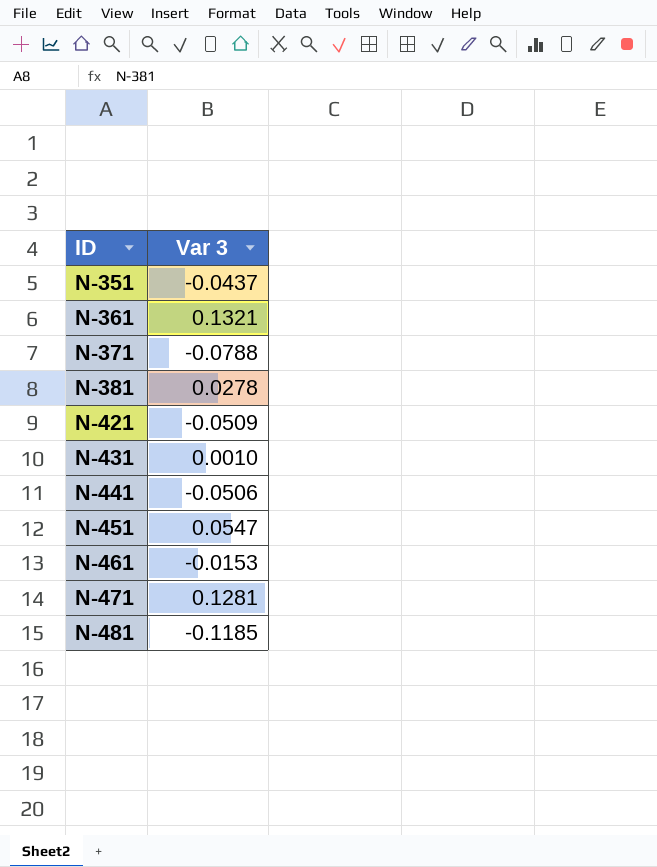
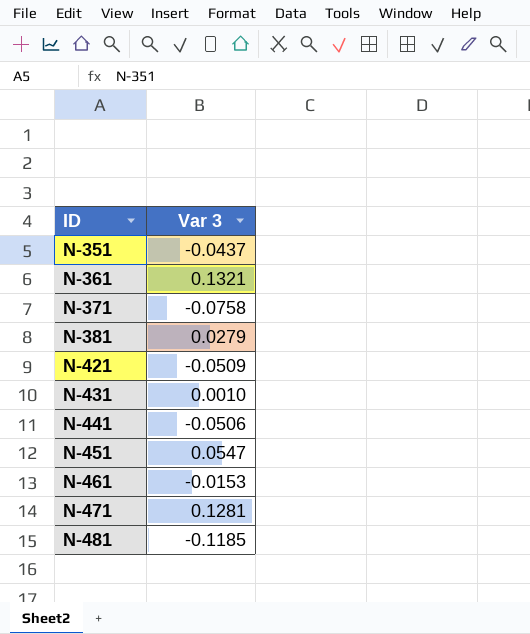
N-371 | Var 3: -0.0788 -> -0.0758
N-381 | Var 3: 0.0278 -> 0.0279

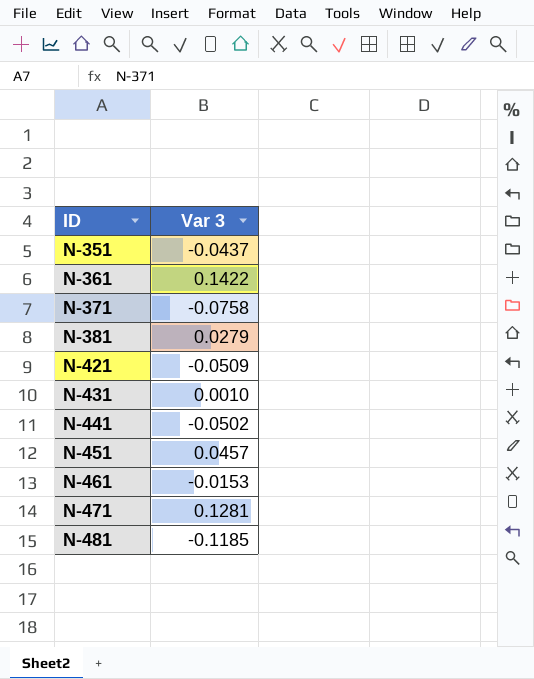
N-361 | Var 3: 0.1321 -> 0.1422
N-441 | Var 3: -0.0506 -> -0.0502
N-451 | Var 3: 0.0547 -> 0.0457

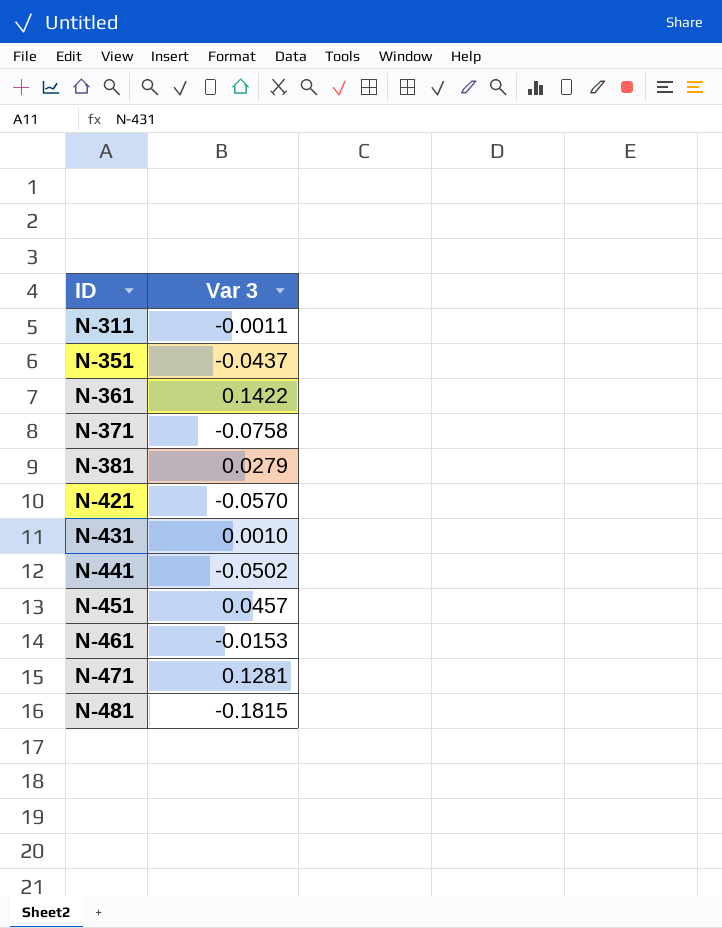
row N-311: none -> -0.0011
N-421 | Var 3: -0.0509 -> -0.0570
N-481 | Var 3: -0.1185 -> -0.1815

